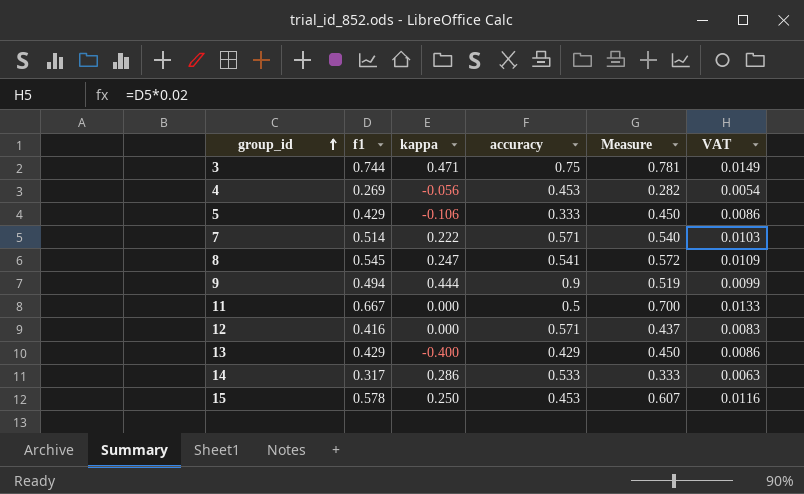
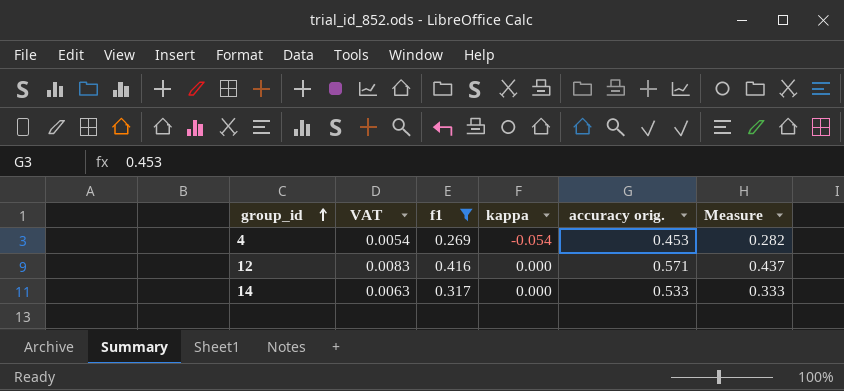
filter: none -> f1 <= 0.416
column VAT | position: 6 -> 2
column name: accuracy -> accuracy orig.
4 | kappa: -0.056 -> -0.054
14 | kappa: 0.286 -> 0.000

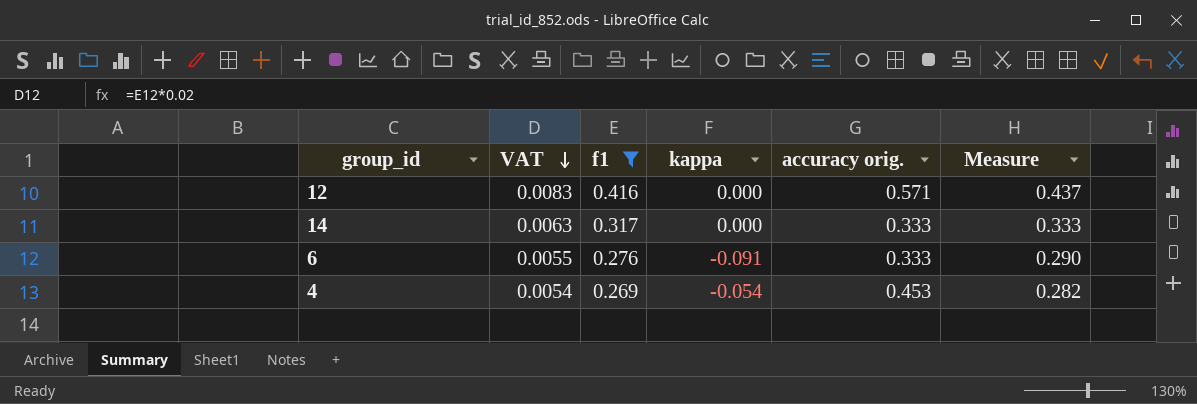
row order: group_id ascending -> VAT descending
14 | accuracy orig.: 0.533 -> 0.333
row 6: none -> 0.0055 | 0.276 | -0.091 | 0.333 | 0.290

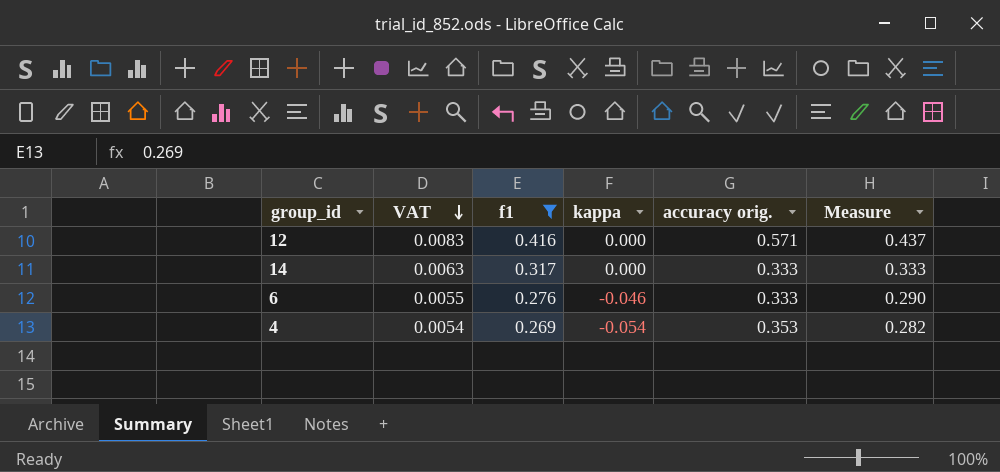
6 | kappa: -0.091 -> -0.046
4 | accuracy orig.: 0.453 -> 0.353

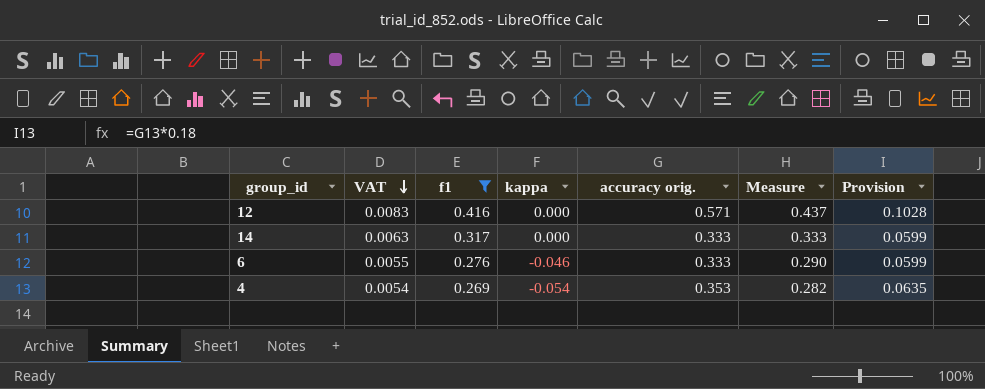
column Provision | formula: none -> [accuracy orig.] * 0.18

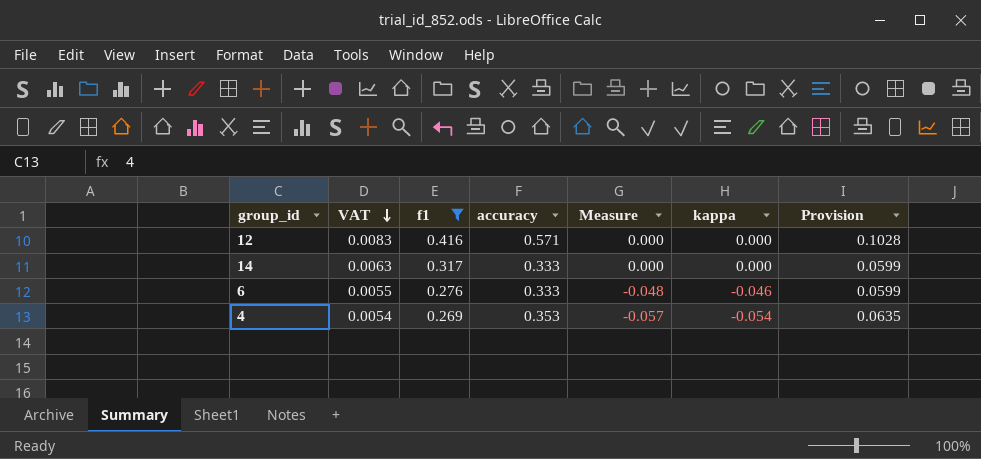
column name: accuracy orig. -> accuracy
column Measure | formula: [f1] * 1.05 -> [kappa] * 1.05
column kappa | position: 4 -> 6

